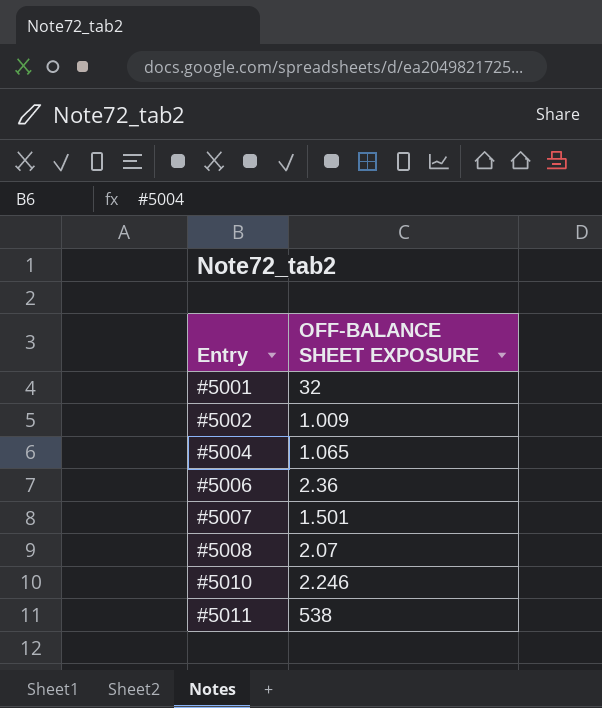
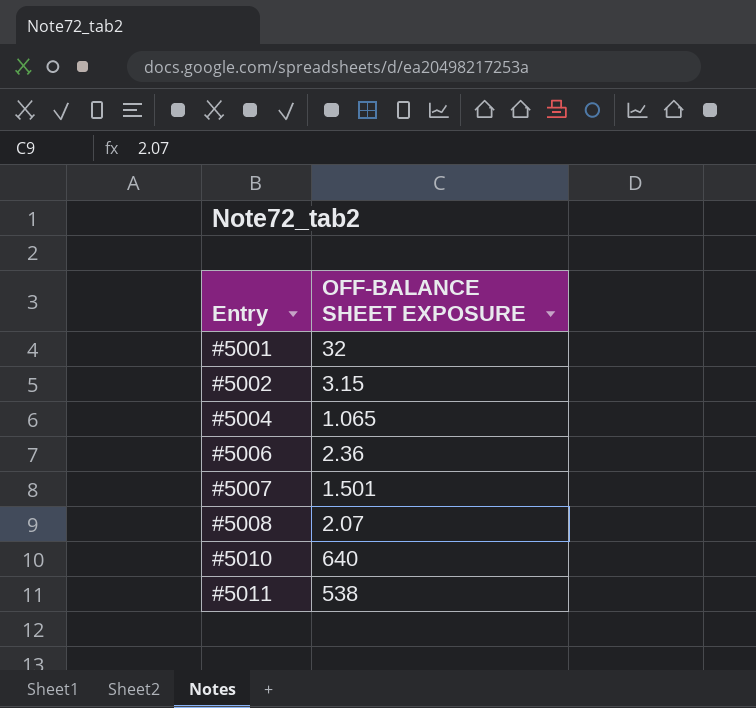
#5002 | OFF-BALANCE SHEET EXPOSURE: 1.009 -> 3.15
#5010 | OFF-BALANCE SHEET EXPOSURE: 2.246 -> 640

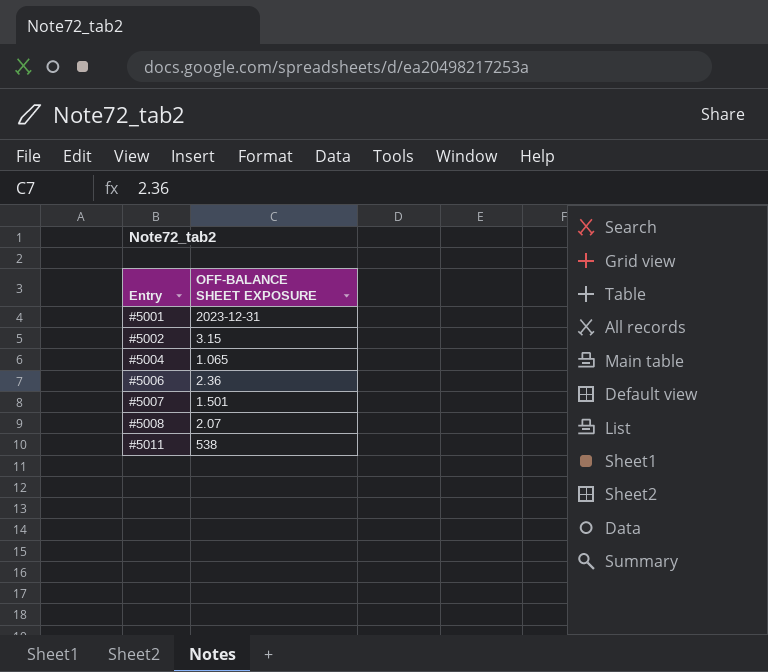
row #5010: 640 -> none
#5001 | OFF-BALANCE SHEET EXPOSURE: 32 -> 2023-12-31

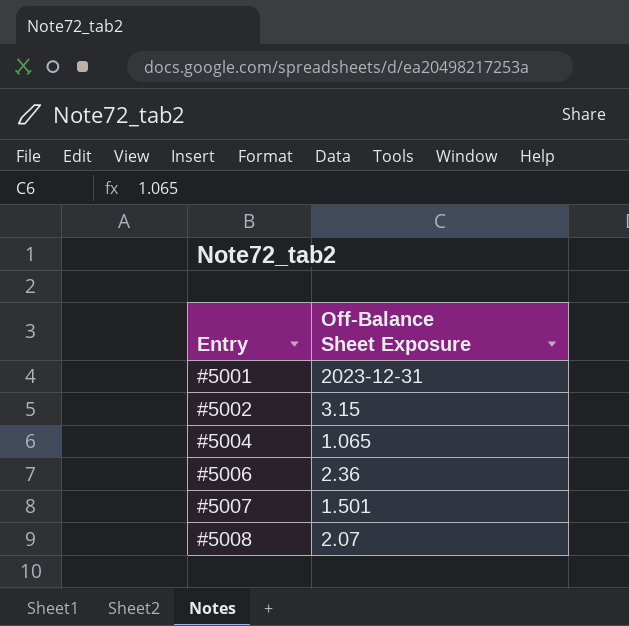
column name: OFF-BALANCE SHEET EXPOSURE -> Off-Balance Sheet Exposure
row #5011: 538 -> none

